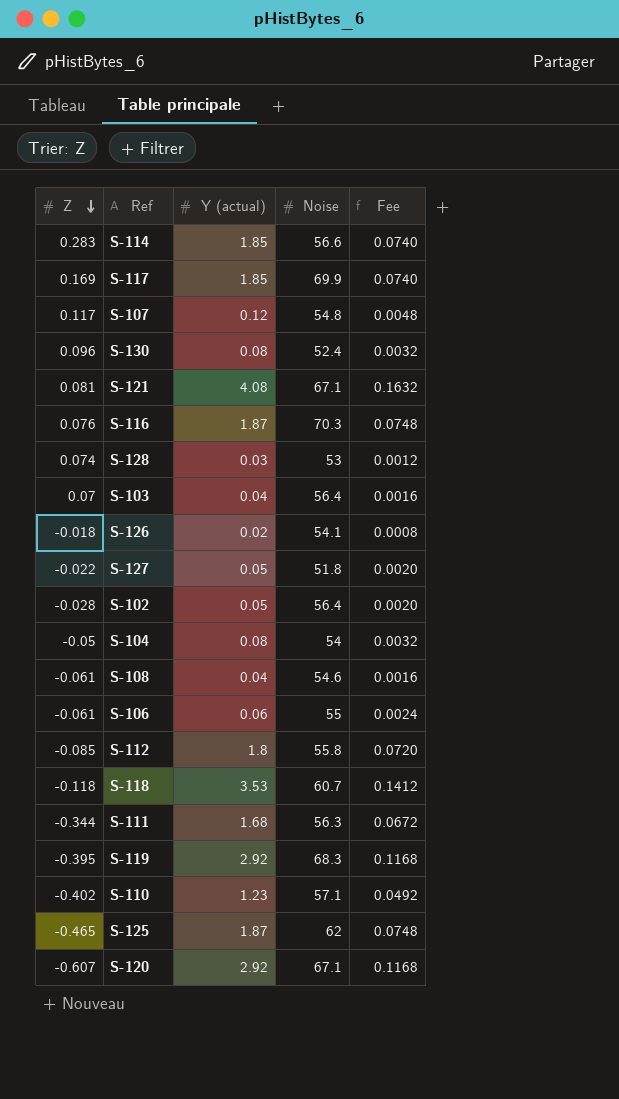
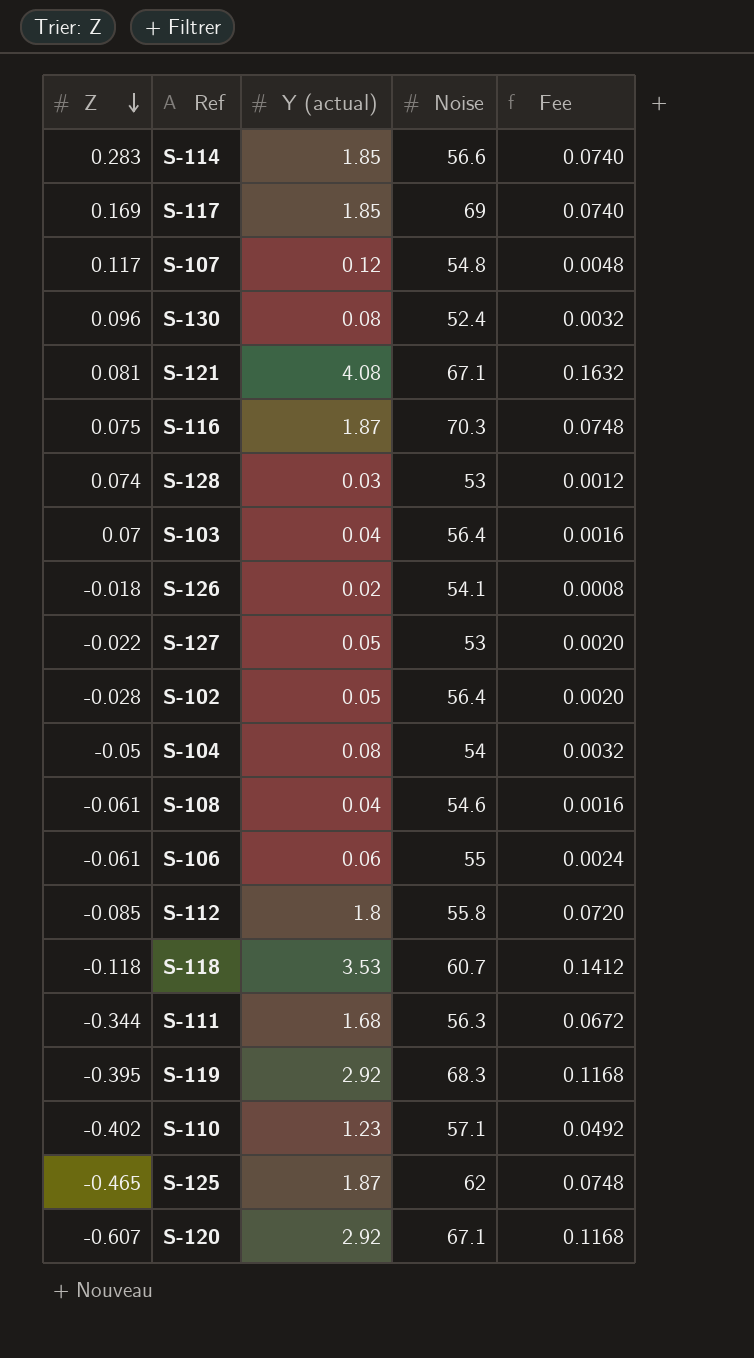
S-117 | Noise: 69.9 -> 69
S-116 | Z: 0.076 -> 0.075
S-127 | Noise: 51.8 -> 53

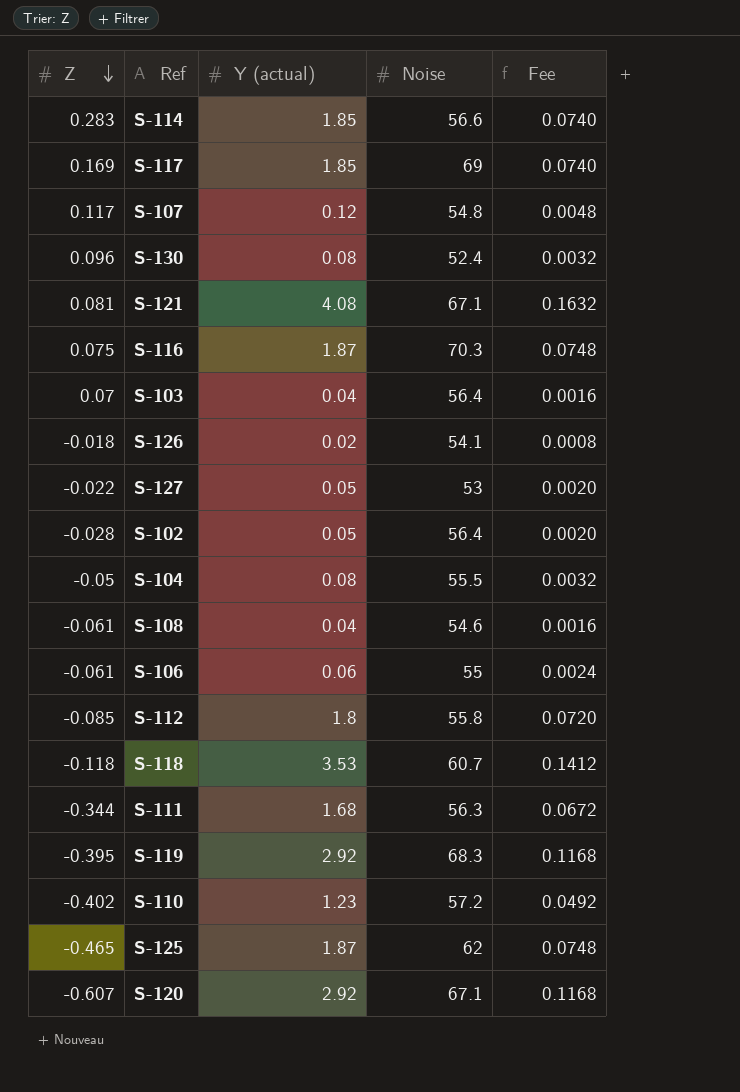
row S-128: 0.074 | 0.03 | 53 | 0.0012 -> none
S-104 | Noise: 54 -> 55.5
S-110 | Noise: 57.1 -> 57.2

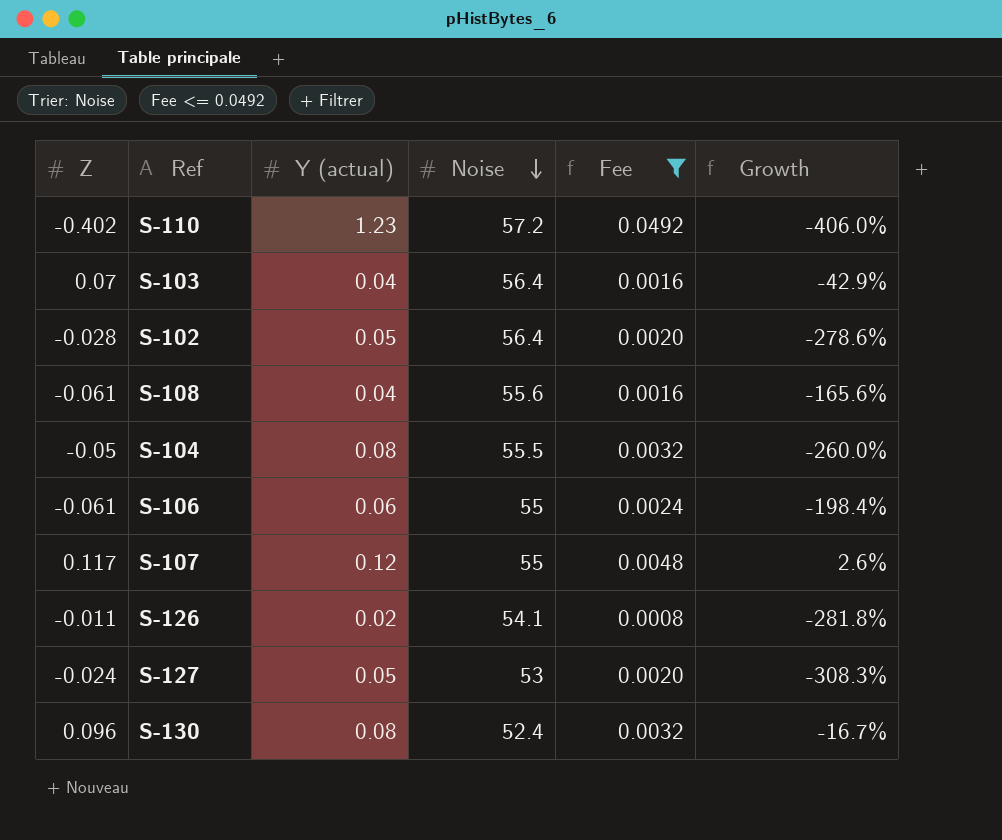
filter: none -> Fee <= 0.0492
row order: Z descending -> Noise descending
column Growth | formula: none -> ([Y (actual)] - [Z]) / [Z]
S-108 | Noise: 54.6 -> 55.6
S-107 | Noise: 54.8 -> 55
S-126 | Z: -0.018 -> -0.011
S-127 | Z: -0.022 -> -0.024

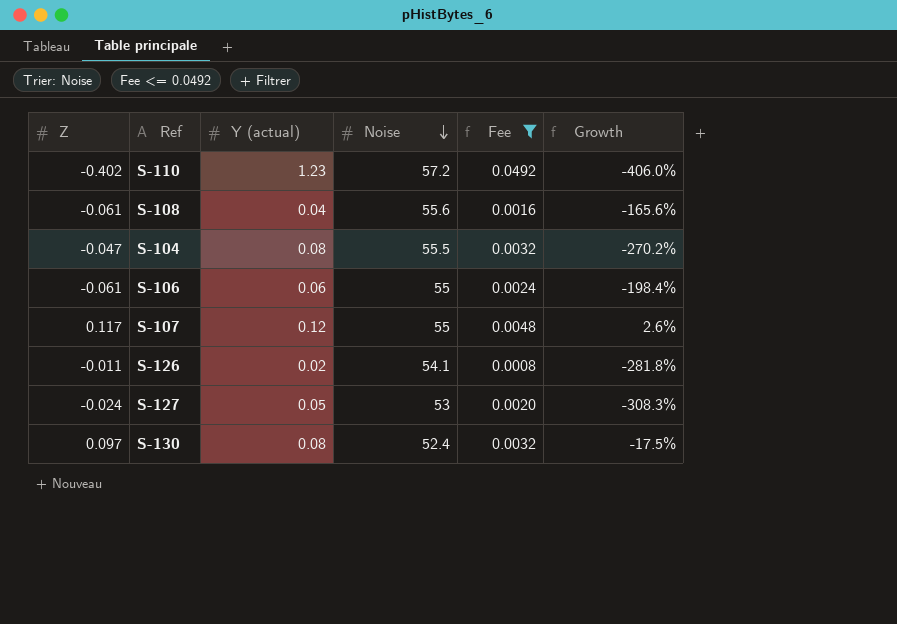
row S-103: 0.07 | 0.04 | 56.4 | 0.0016 | -42.9% -> none
row S-102: -0.028 | 0.05 | 56.4 | 0.0020 | -278.6% -> none
S-104 | Z: -0.05 -> -0.047
S-104 | Growth: -260.0% -> -270.2%
S-130 | Z: 0.096 -> 0.097
S-130 | Growth: -16.7% -> -17.5%

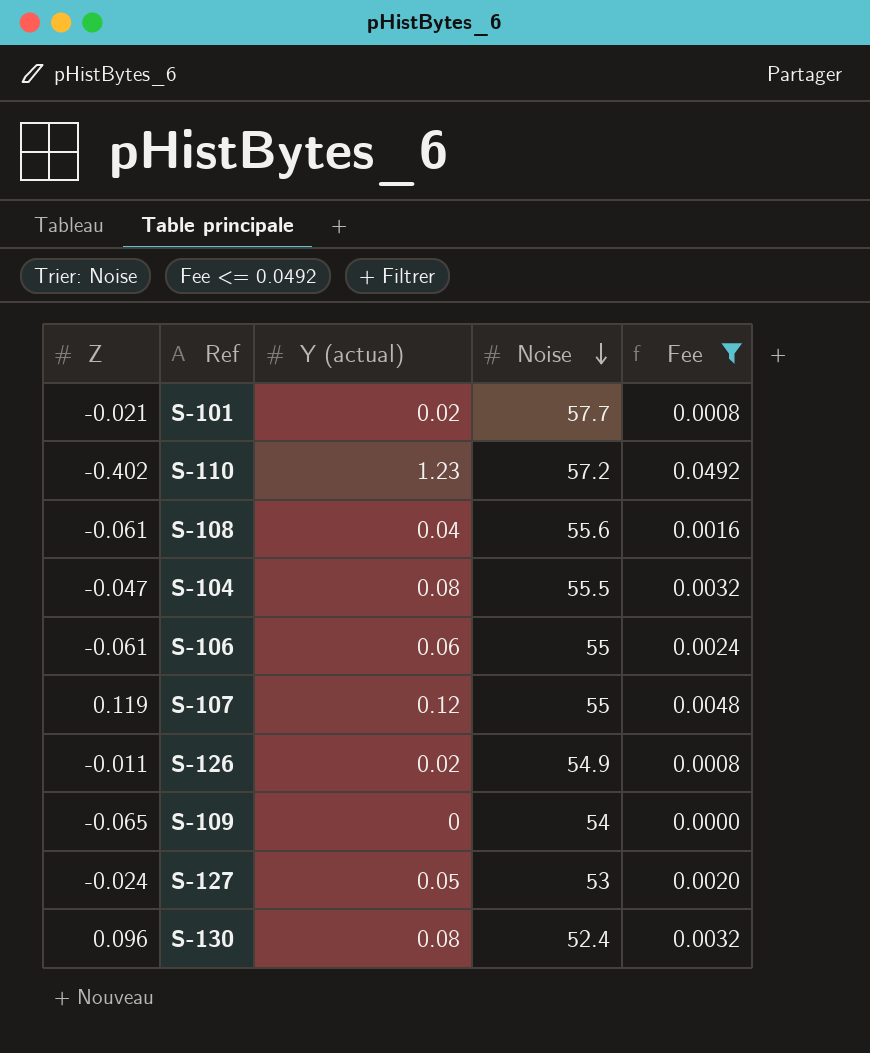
column Growth | formula: ([Y (actual)] - [Z]) / [Z] -> none
row S-101: none -> -0.021 | 0.02 | 57.7 | 0.0008
S-107 | Z: 0.117 -> 0.119
S-126 | Noise: 54.1 -> 54.9
row S-109: none -> -0.065 | 0 | 54 | 0.0000
S-130 | Z: 0.097 -> 0.096

